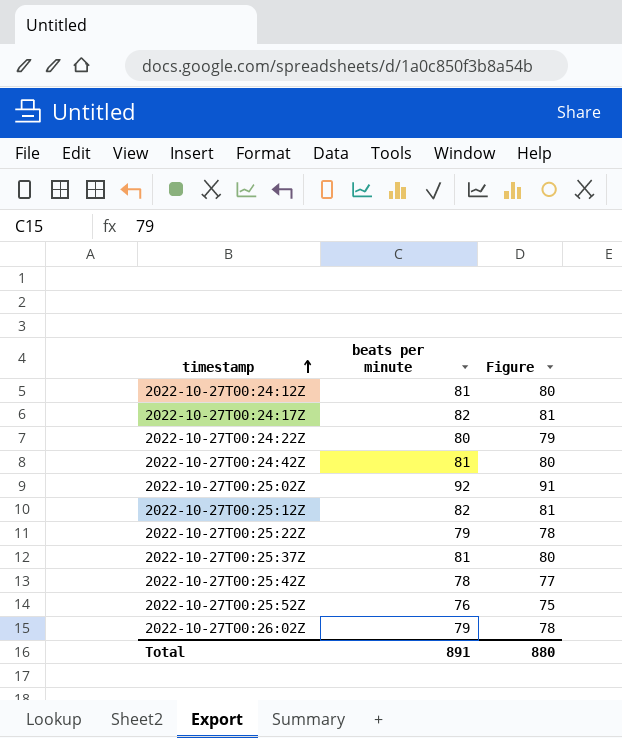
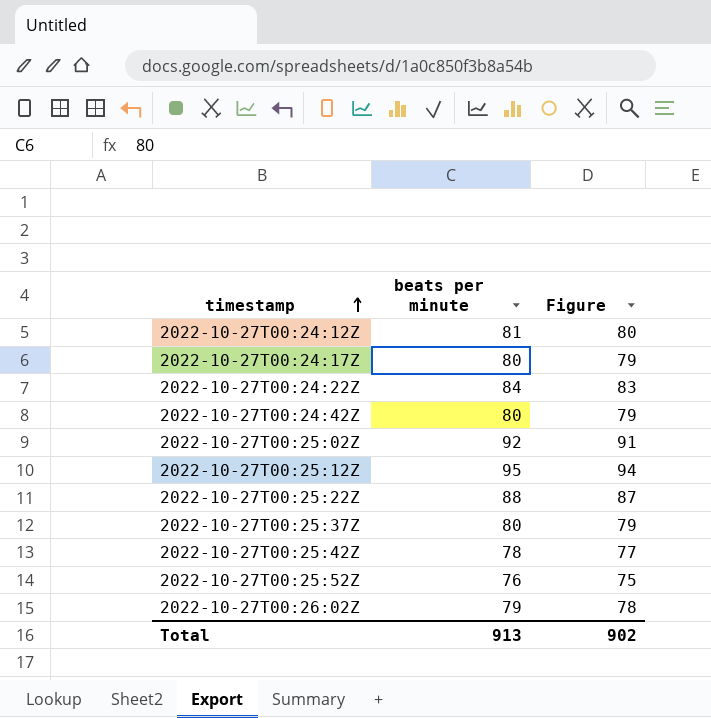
2022-10-27T00:24:17Z | beats per minute: 82 -> 80
2022-10-27T00:24:17Z | Figure: 81 -> 79
2022-10-27T00:24:22Z | beats per minute: 80 -> 84
2022-10-27T00:24:22Z | Figure: 79 -> 83
2022-10-27T00:24:42Z | beats per minute: 81 -> 80
2022-10-27T00:24:42Z | Figure: 80 -> 79
2022-10-27T00:25:12Z | beats per minute: 82 -> 95
2022-10-27T00:25:12Z | Figure: 81 -> 94
2022-10-27T00:25:22Z | beats per minute: 79 -> 88
2022-10-27T00:25:22Z | Figure: 78 -> 87
2022-10-27T00:25:37Z | beats per minute: 81 -> 80
2022-10-27T00:25:37Z | Figure: 80 -> 79
Total | beats per minute: 891 -> 913
Total | Figure: 880 -> 902

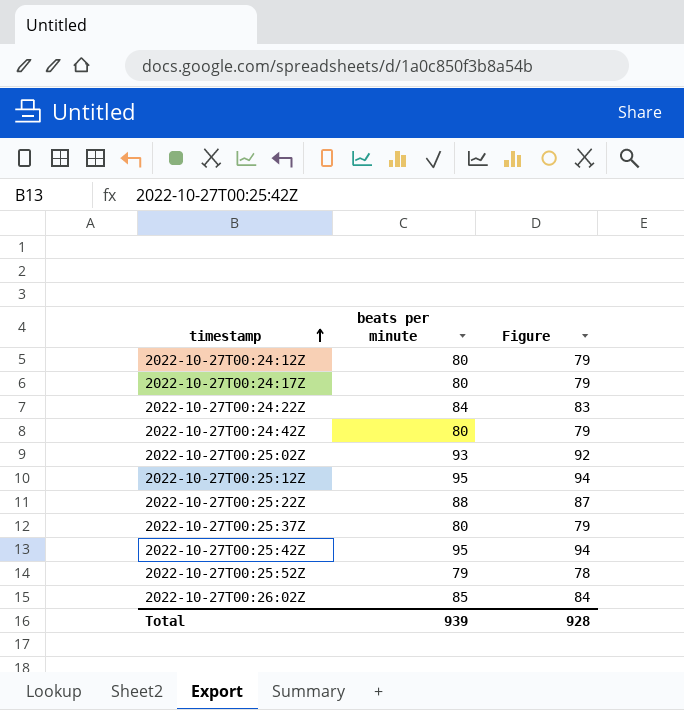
2022-10-27T00:24:12Z | beats per minute: 81 -> 80
2022-10-27T00:24:12Z | Figure: 80 -> 79
2022-10-27T00:25:02Z | beats per minute: 92 -> 93
2022-10-27T00:25:02Z | Figure: 91 -> 92
2022-10-27T00:25:42Z | beats per minute: 78 -> 95
2022-10-27T00:25:42Z | Figure: 77 -> 94
2022-10-27T00:25:52Z | beats per minute: 76 -> 79
2022-10-27T00:25:52Z | Figure: 75 -> 78
2022-10-27T00:26:02Z | beats per minute: 79 -> 85
2022-10-27T00:26:02Z | Figure: 78 -> 84
Total | beats per minute: 913 -> 939
Total | Figure: 902 -> 928

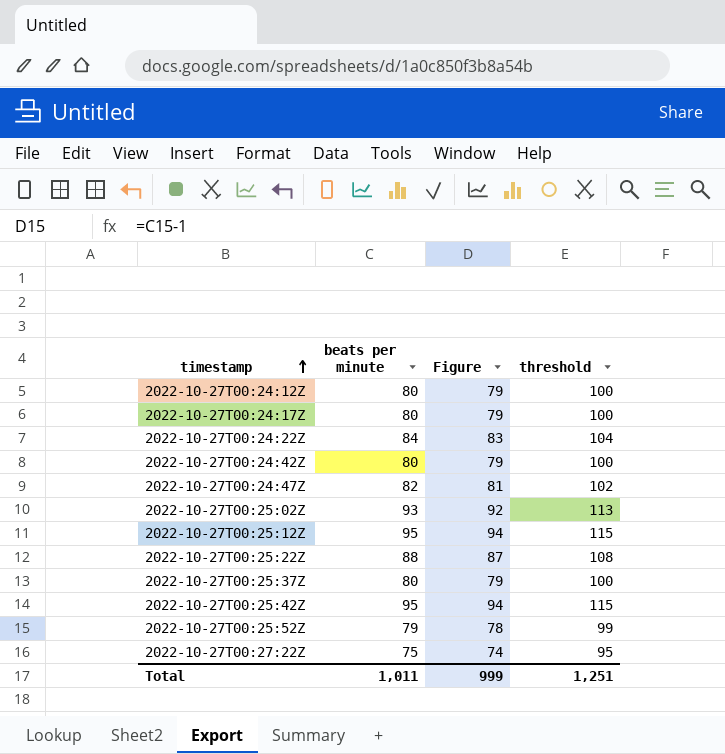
column threshold | formula: none -> [beats per minute] + 20
row 2022-10-27T00:26:02Z: 85 | 84 -> none
row 2022-10-27T00:24:47Z: none -> 82 | 81 | 102
row 2022-10-27T00:27:22Z: none -> 75 | 74 | 95
Total | beats per minute: 939 -> 1,011
Total | Figure: 928 -> 999

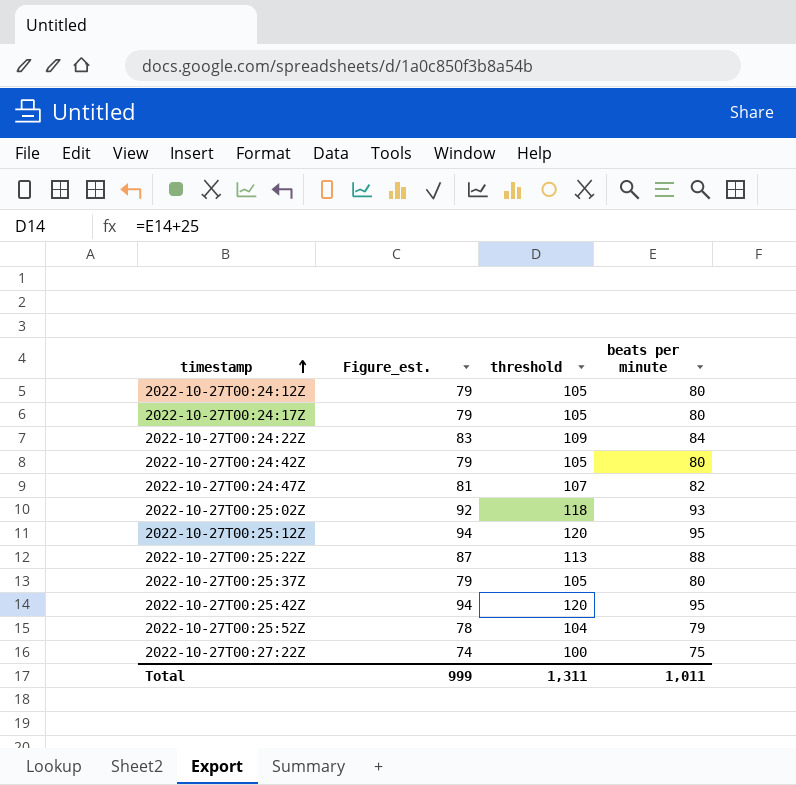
column name: Figure -> Figure_est.
column threshold | formula: [beats per minute] + 20 -> [beats per minute] + 25
column beats per minute | position: 2 -> 4
Total | threshold: 1,251 -> 1,311

